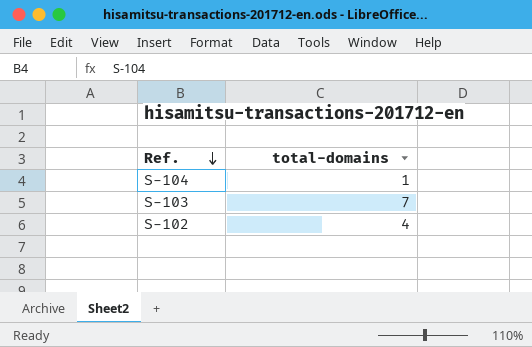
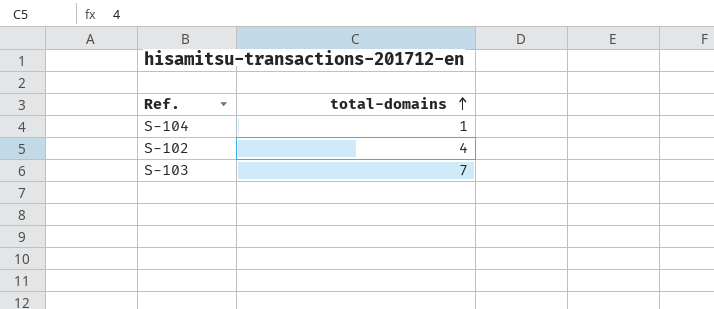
row order: Ref. descending -> total-domains ascending

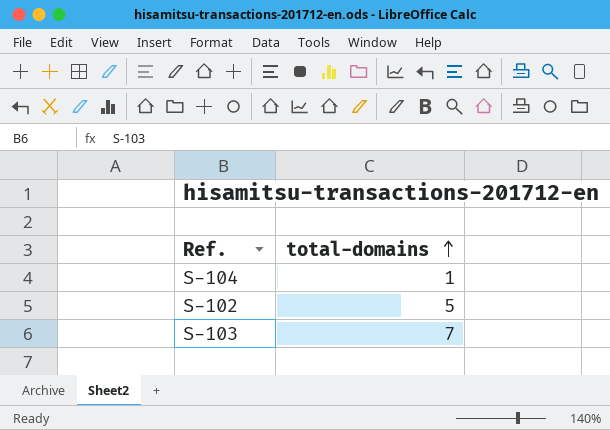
S-102 | total-domains: 4 -> 5

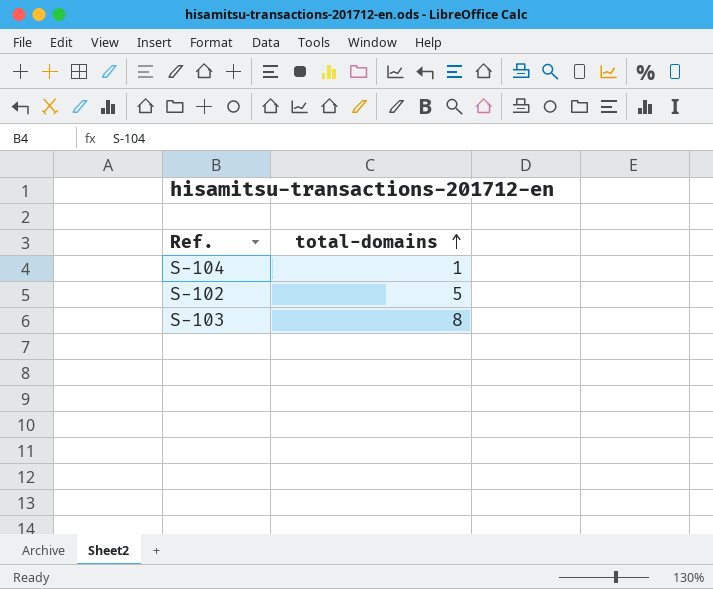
S-103 | total-domains: 7 -> 8

